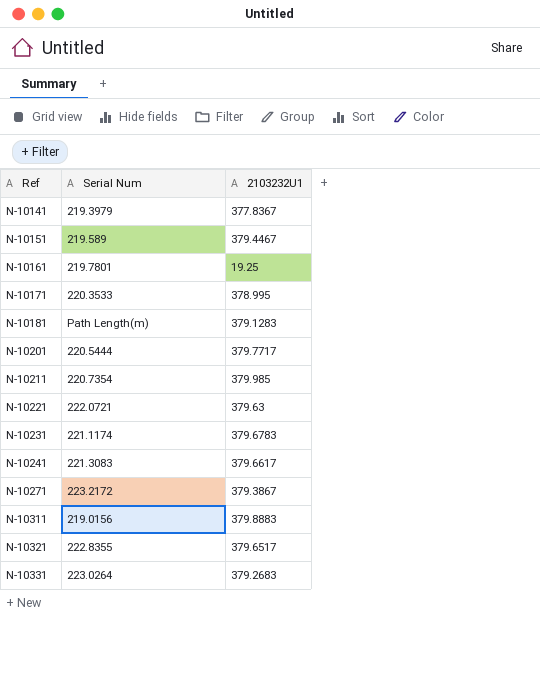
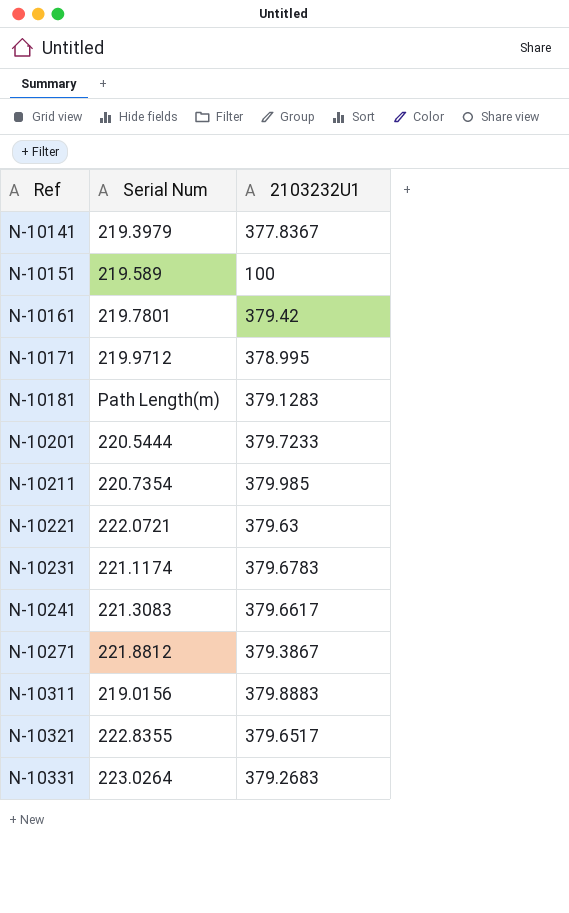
N-10151 | 2103232U1: 379.4467 -> 100
N-10161 | 2103232U1: 19.25 -> 379.42
N-10171 | Serial Num: 220.3533 -> 219.9712
N-10201 | 2103232U1: 379.7717 -> 379.7233
N-10271 | Serial Num: 223.2172 -> 221.8812

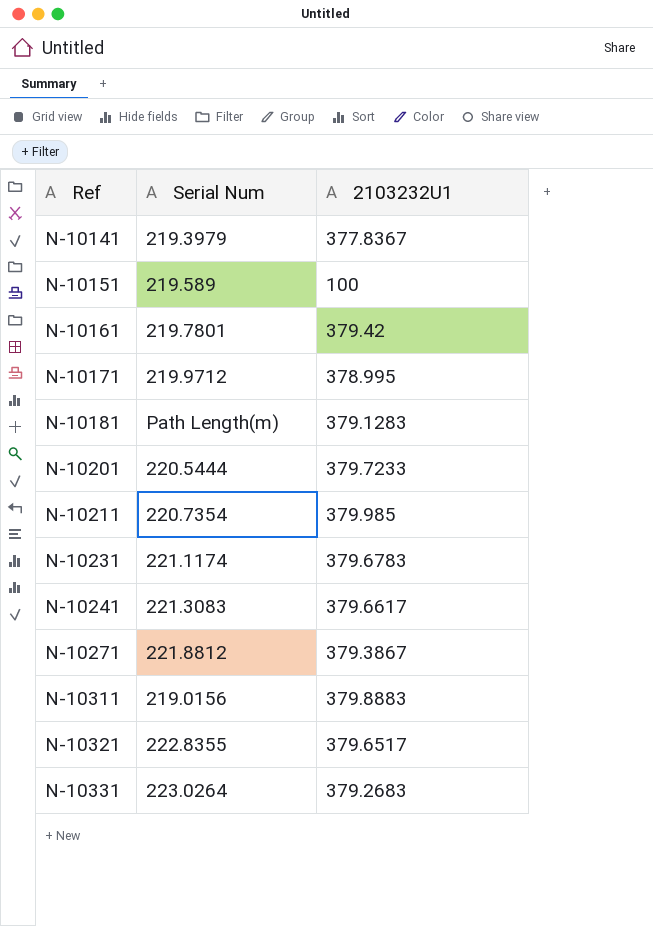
row N-10221: 222.0721 | 379.63 -> none

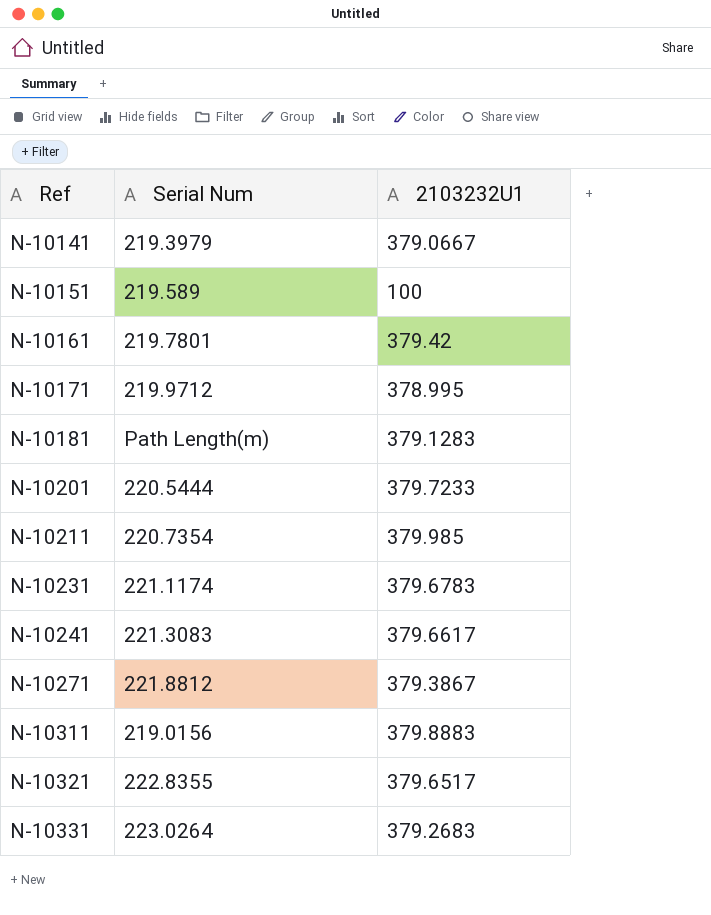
N-10141 | 2103232U1: 377.8367 -> 379.0667

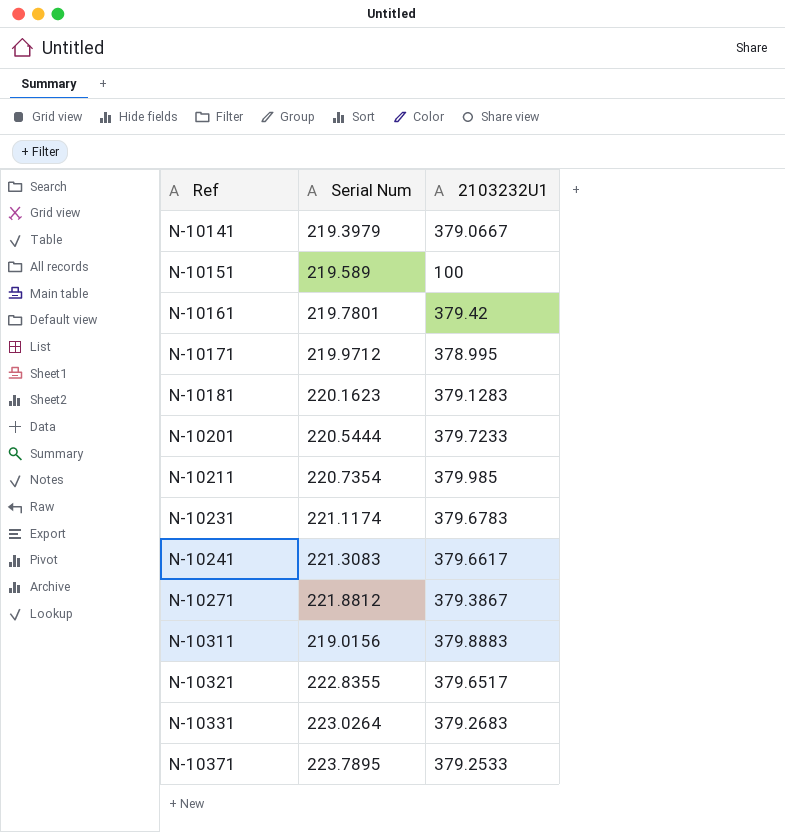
N-10181 | Serial Num: Path Length(m) -> 220.1623
row N-10371: none -> 223.7895 | 379.2533

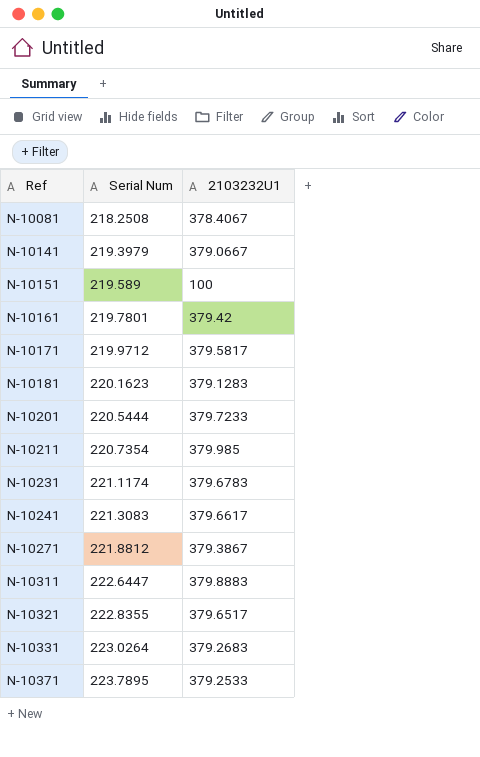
row N-10081: none -> 218.2508 | 378.4067
N-10171 | 2103232U1: 378.995 -> 379.5817
N-10311 | Serial Num: 219.0156 -> 222.6447

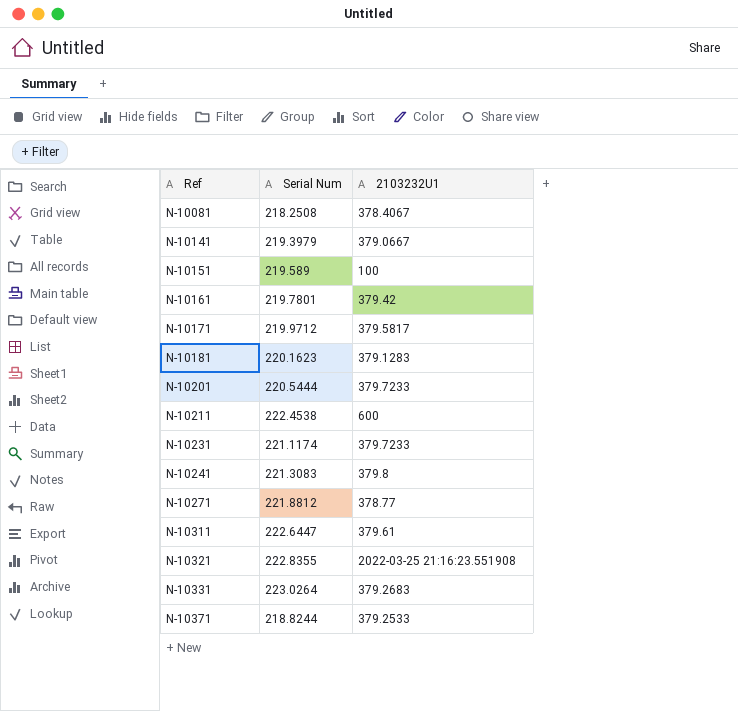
N-10211 | Serial Num: 220.7354 -> 222.4538
N-10211 | 2103232U1: 379.985 -> 600
N-10231 | 2103232U1: 379.6783 -> 379.7233
N-10241 | 2103232U1: 379.6617 -> 379.8
N-10271 | 2103232U1: 379.3867 -> 378.77
N-10311 | 2103232U1: 379.8883 -> 379.61
N-10321 | 2103232U1: 379.6517 -> 2022-03-25 21:16:23.551908
N-10371 | Serial Num: 223.7895 -> 218.8244

